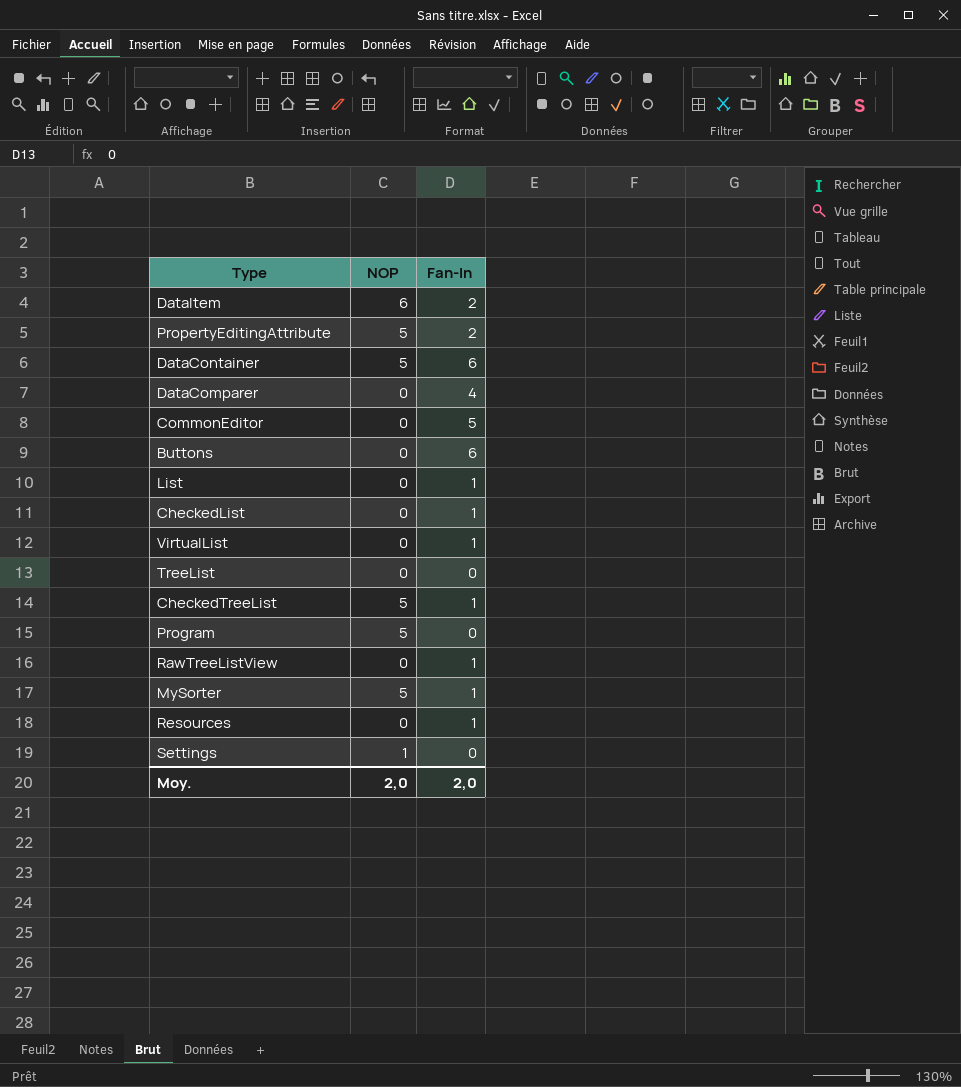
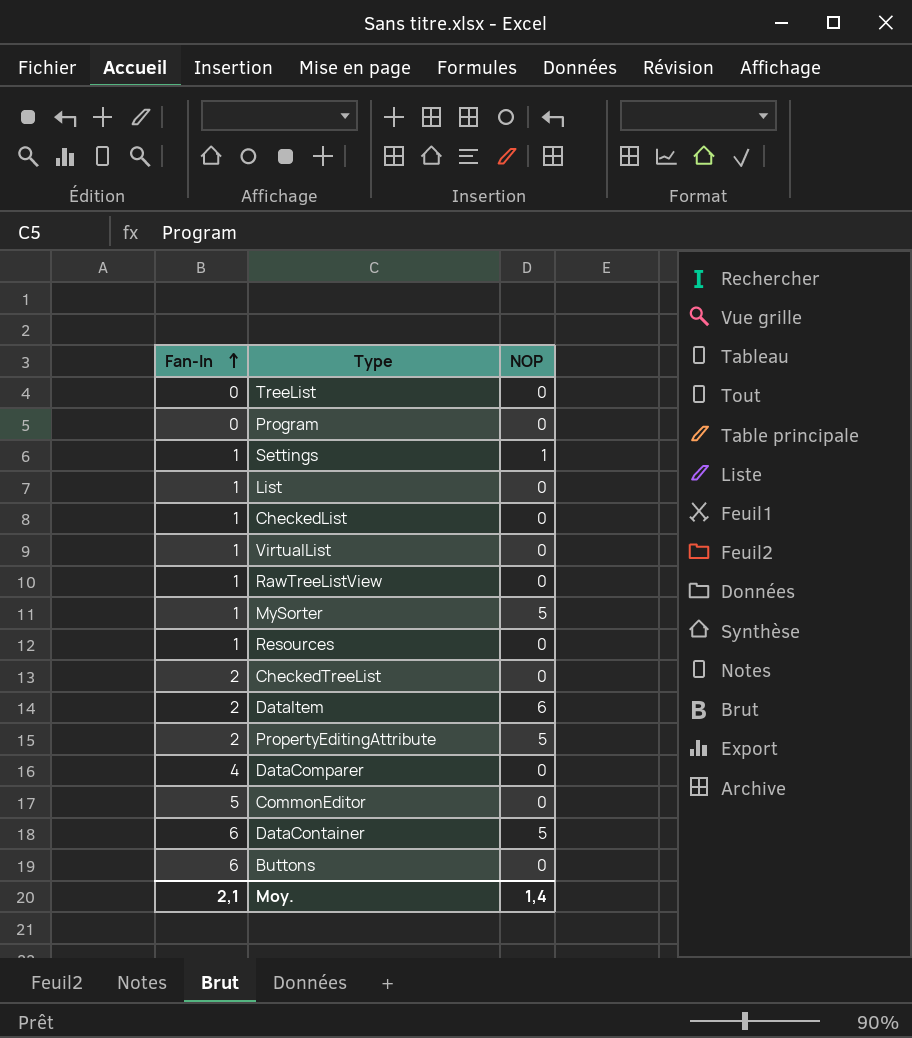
row order: none -> Fan-In ascending
column Fan-In | position: 3 -> 1
Program | NOP: 5 -> 0
Settings | Fan-In: 0 -> 1
CheckedTreeList | Fan-In: 1 -> 2
CheckedTreeList | NOP: 5 -> 0
Moy. | Fan-In: 2,0 -> 2,1
Moy. | NOP: 2,0 -> 1,4

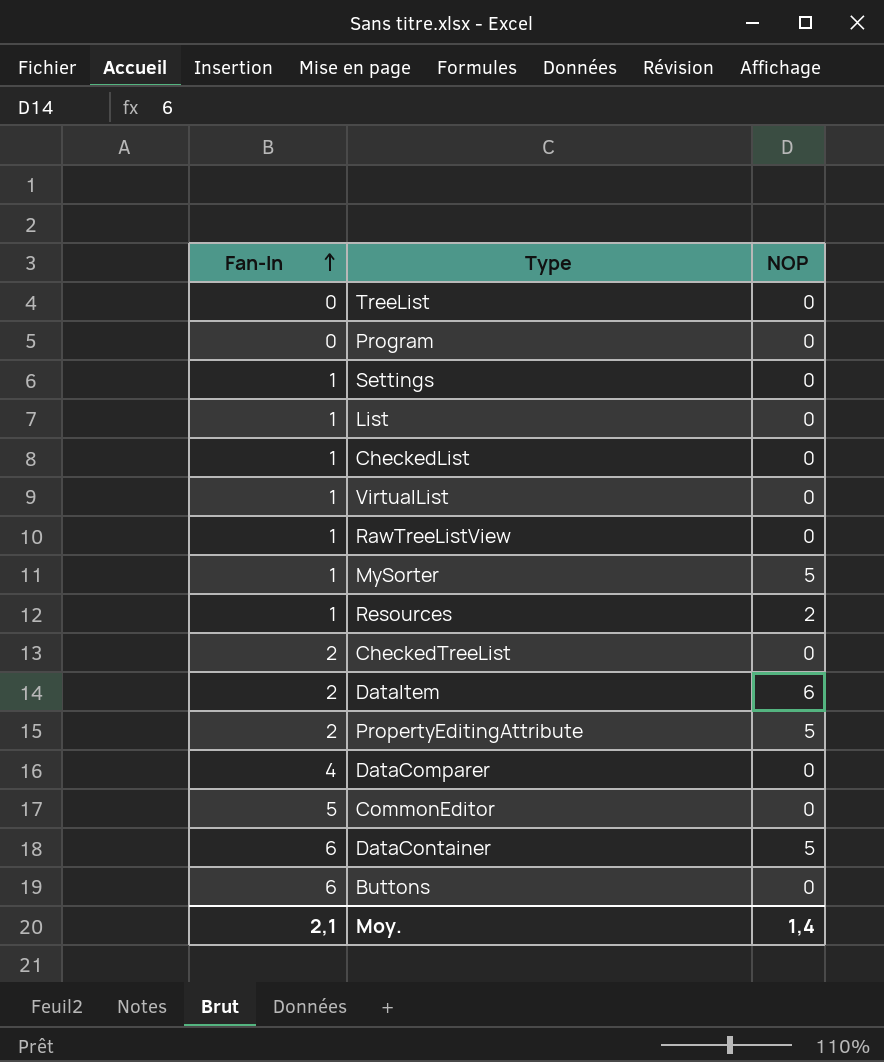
Settings | NOP: 1 -> 0
Resources | NOP: 0 -> 2

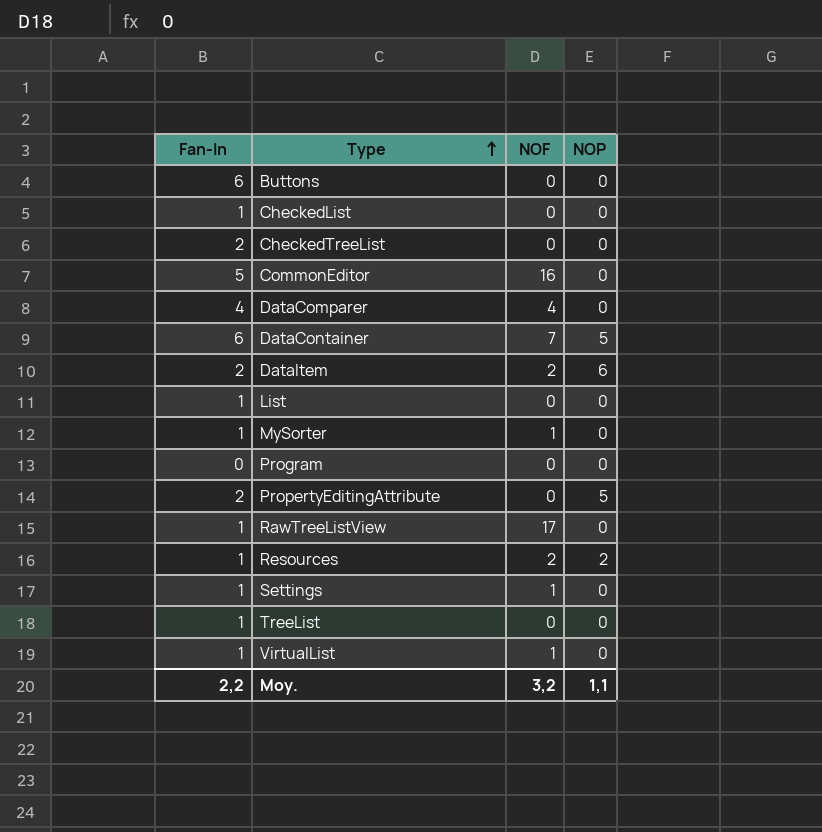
row order: Fan-In ascending -> Type ascending
column NOF | position: none -> 3
MySorter | NOP: 5 -> 0
TreeList | Fan-In: 0 -> 1
Moy. | Fan-In: 2,1 -> 2,2
Moy. | NOP: 1,4 -> 1,1

